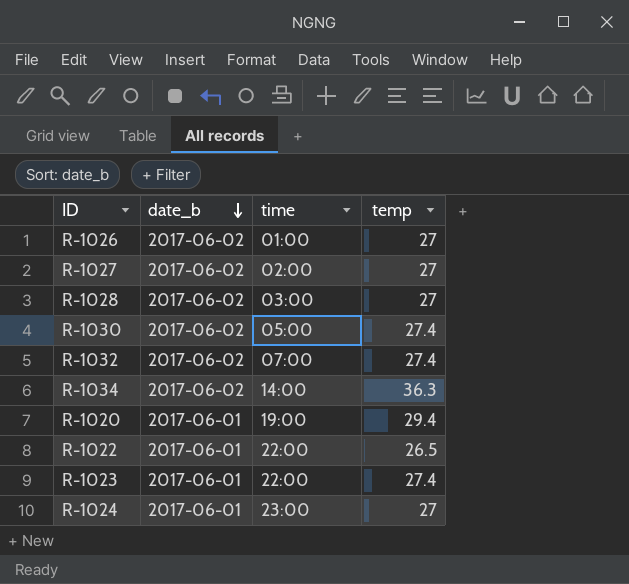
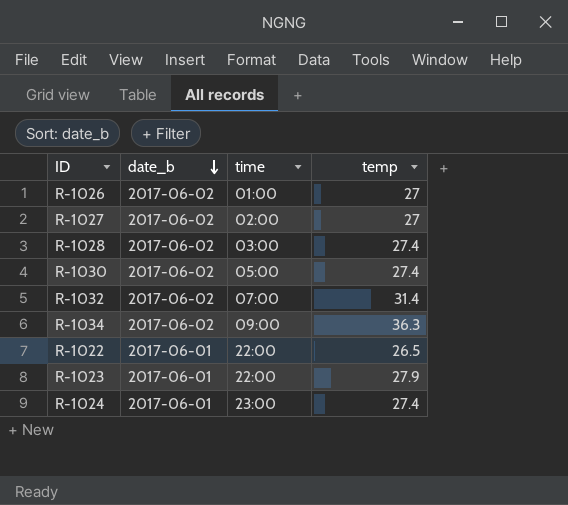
row R-1020: 2017-06-01 | 19:00 | 29.4 -> none
R-1028 | temp: 27 -> 27.4
R-1032 | temp: 27.4 -> 31.4
R-1034 | time: 14:00 -> 09:00
R-1023 | temp: 27.4 -> 27.9
R-1024 | temp: 27 -> 27.4

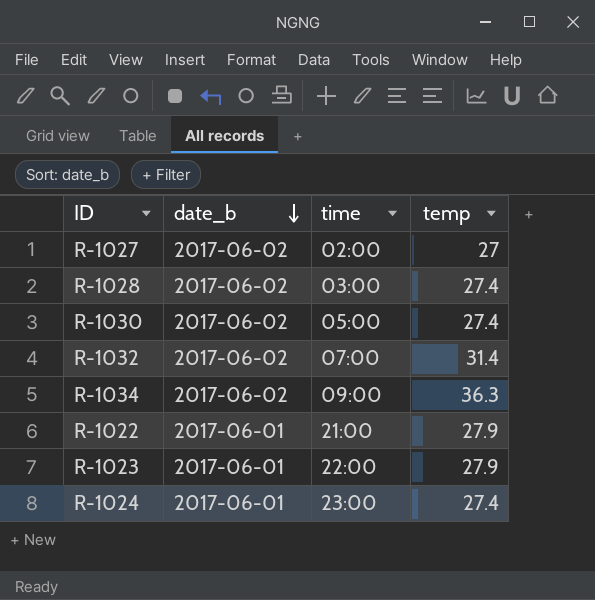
row R-1026: 2017-06-02 | 01:00 | 27 -> none
R-1022 | time: 22:00 -> 21:00
R-1022 | temp: 26.5 -> 27.9

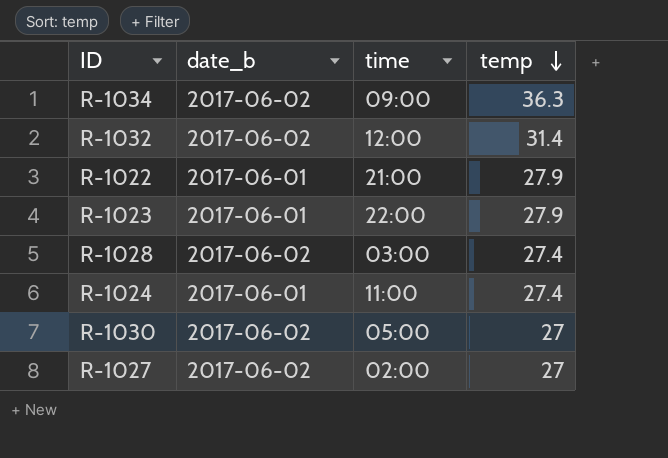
row order: date_b descending -> temp descending
R-1032 | time: 07:00 -> 12:00
R-1024 | time: 23:00 -> 11:00
R-1030 | temp: 27.4 -> 27

